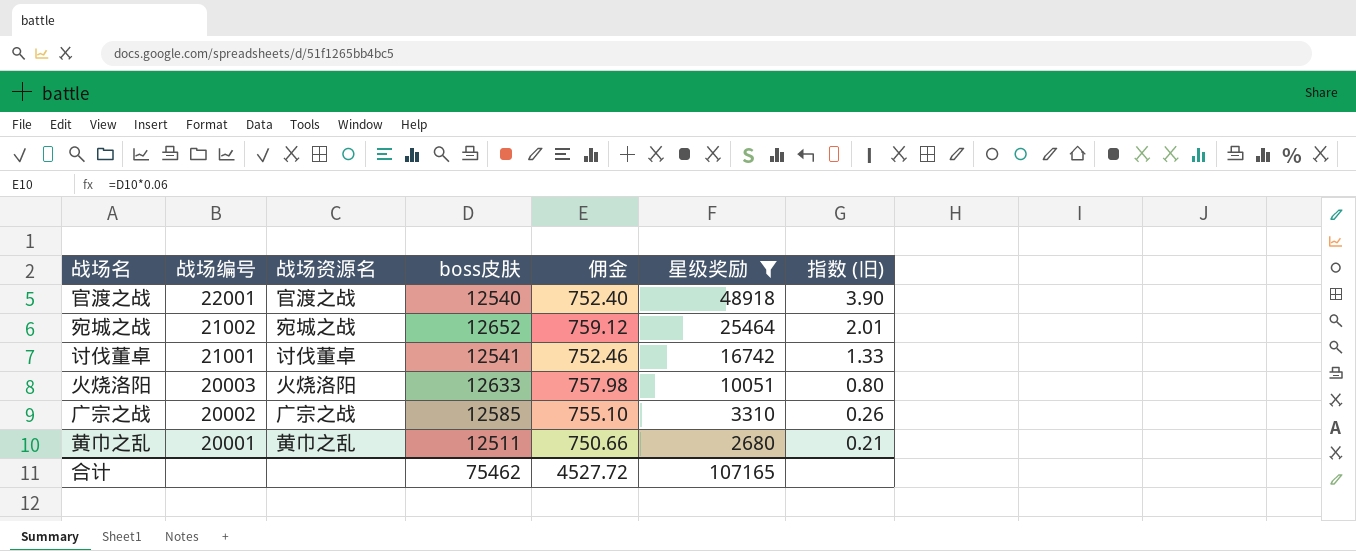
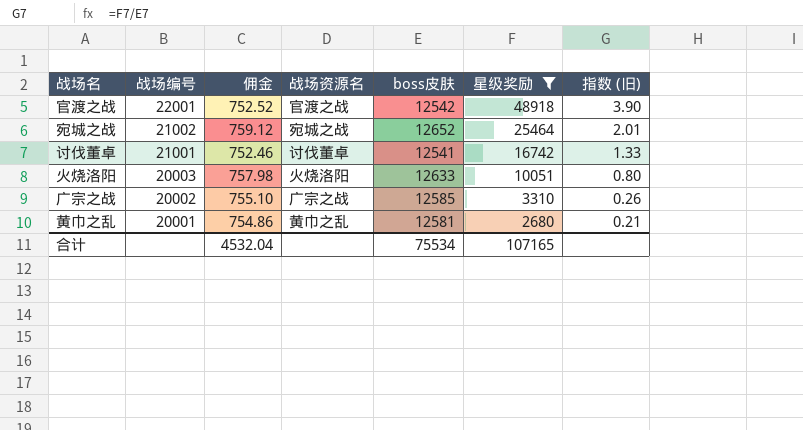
column 佣金 | position: 5 -> 3
官渡之战 | 佣金: 752.40 -> 752.52
官渡之战 | boss皮肤: 12540 -> 12542
黄巾之乱 | 佣金: 750.66 -> 754.86
黄巾之乱 | boss皮肤: 12511 -> 12581
合计 | 佣金: 4527.72 -> 4532.04
合计 | boss皮肤: 75462 -> 75534

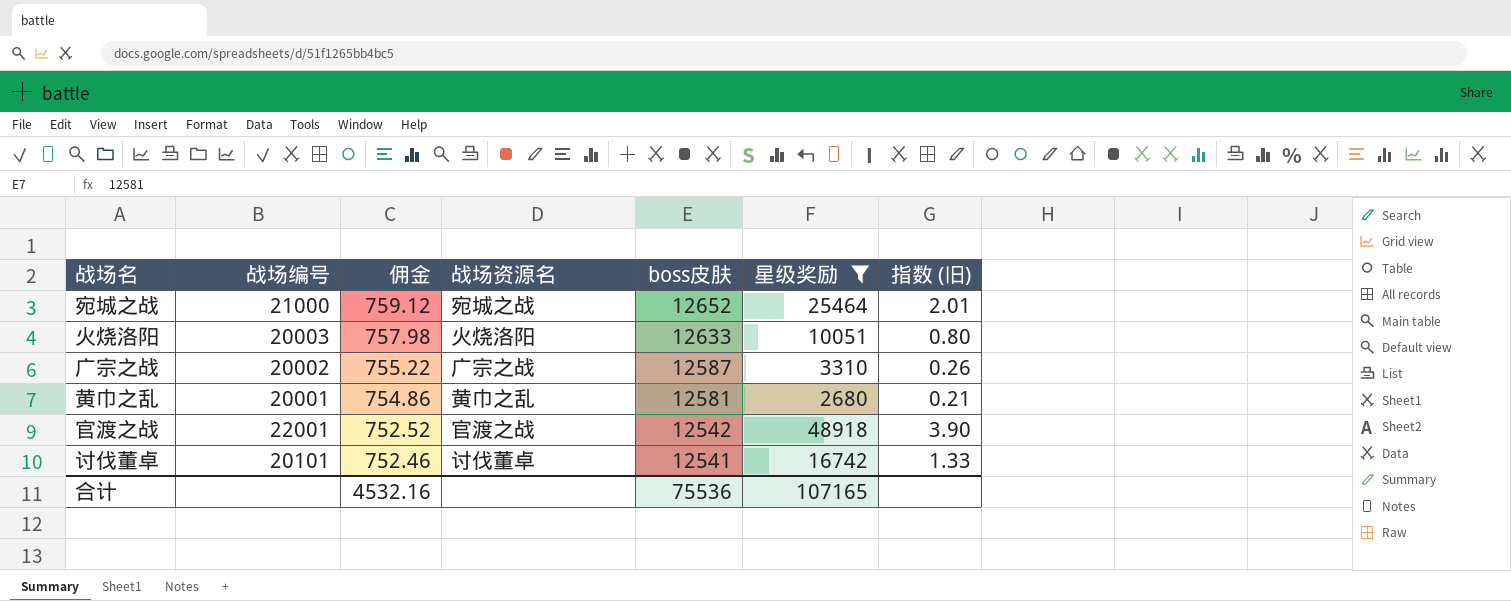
row order: 战场编号 descending -> 佣金 descending
宛城之战 | 战场编号: 21002 -> 21000
广宗之战 | 佣金: 755.10 -> 755.22
广宗之战 | boss皮肤: 12585 -> 12587
讨伐董卓 | 战场编号: 21001 -> 20101
合计 | 佣金: 4532.04 -> 4532.16
合计 | boss皮肤: 75534 -> 75536

